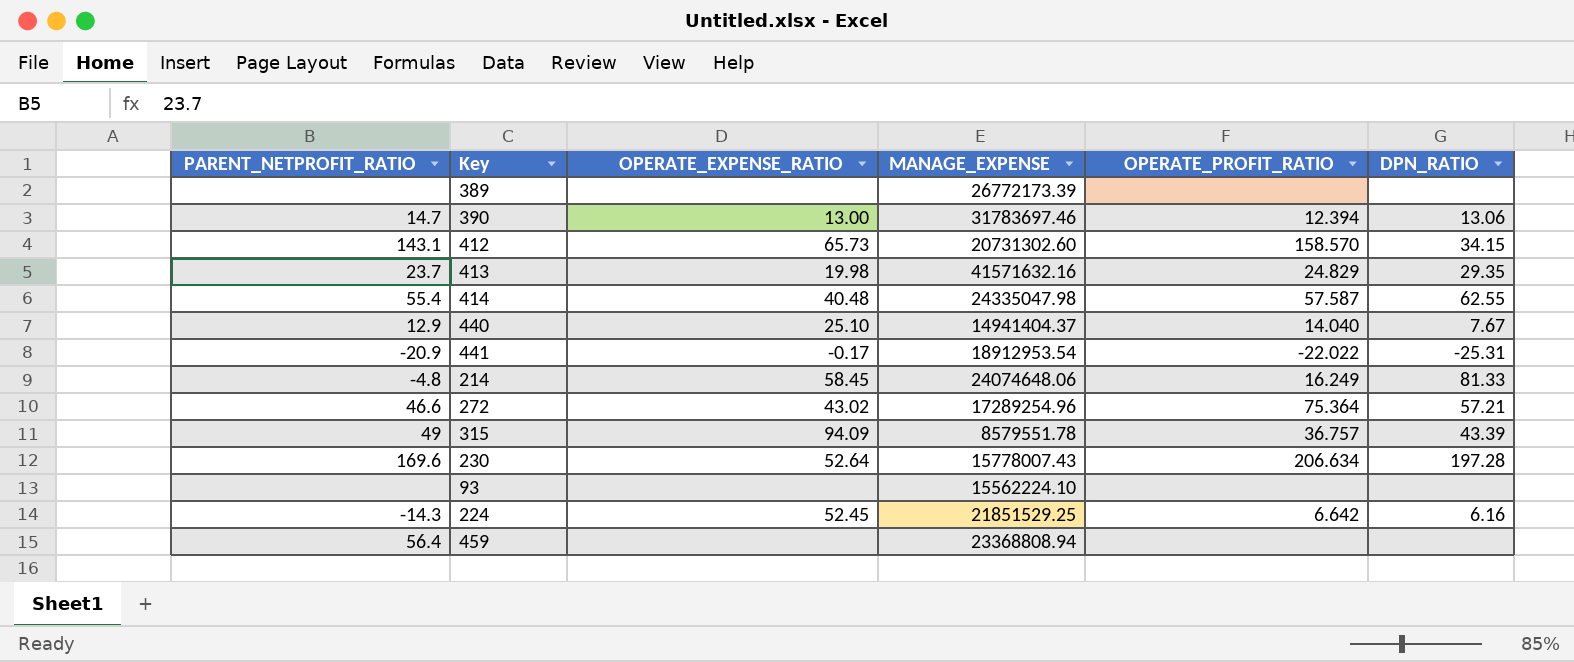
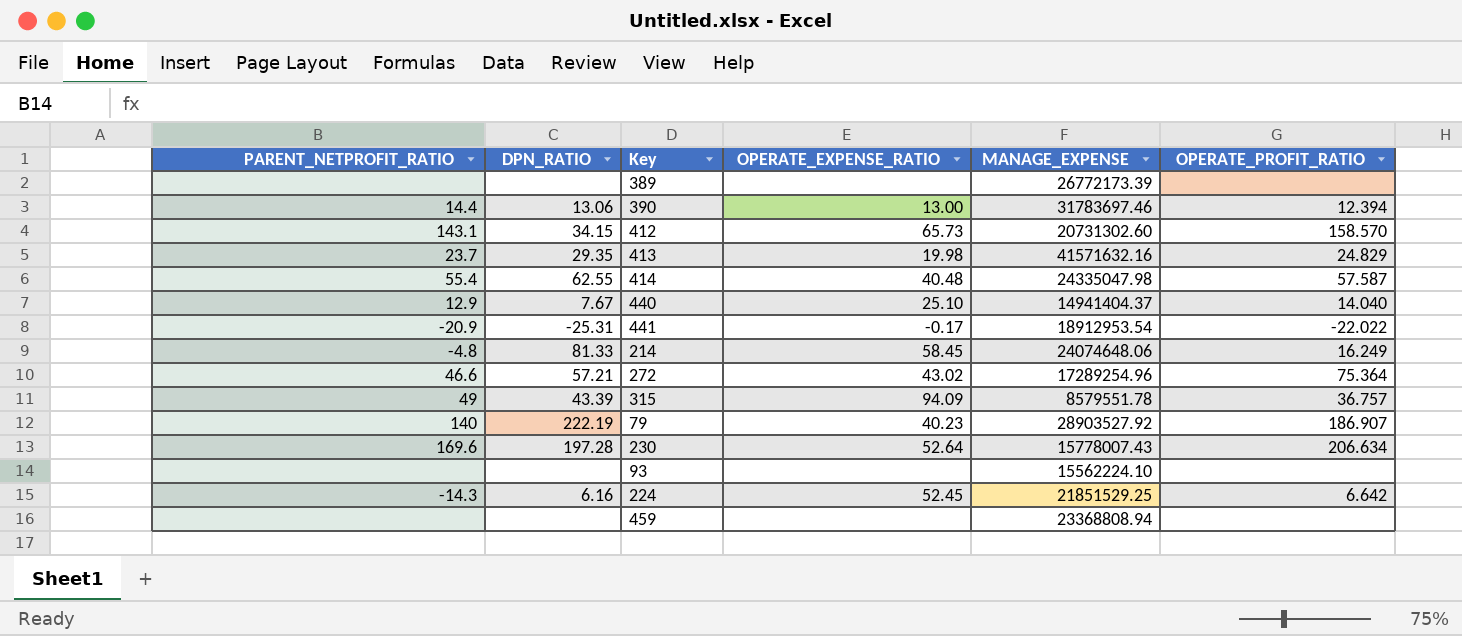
column DPN_RATIO | position: 6 -> 2
390 | PARENT_NETPROFIT_RATIO: 14.7 -> 14.4
row 79: none -> 140 | 222.19 | 40.23 | 28903527.92 | 186.907
459 | PARENT_NETPROFIT_RATIO: 56.4 -> none

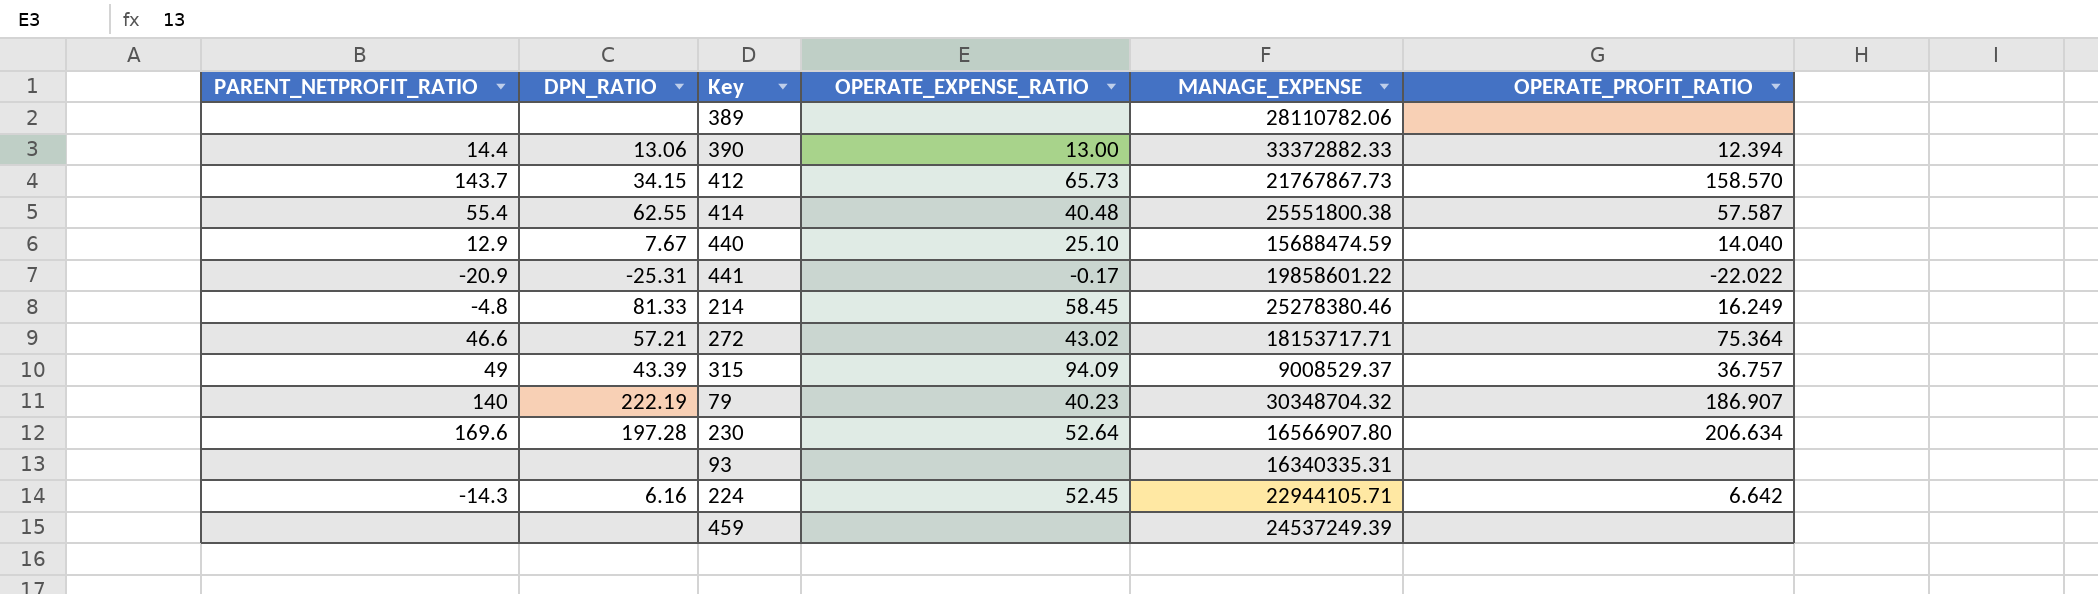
row 413: 23.7 | 29.35 | 19.98 | 41571632.16 | 24.829 -> none
389 | MANAGE_EXPENSE: 26772173.39 -> 28110782.06
390 | MANAGE_EXPENSE: 31783697.46 -> 33372882.33
412 | PARENT_NETPROFIT_RATIO: 143.1 -> 143.7
412 | MANAGE_EXPENSE: 20731302.60 -> 21767867.73
414 | MANAGE_EXPENSE: 24335047.98 -> 25551800.38
440 | MANAGE_EXPENSE: 14941404.37 -> 15688474.59
441 | MANAGE_EXPENSE: 18912953.54 -> 19858601.22
214 | MANAGE_EXPENSE: 24074648.06 -> 25278380.46
272 | MANAGE_EXPENSE: 17289254.96 -> 18153717.71
315 | MANAGE_EXPENSE: 8579551.78 -> 9008529.37
79 | MANAGE_EXPENSE: 28903527.92 -> 30348704.32
230 | MANAGE_EXPENSE: 15778007.43 -> 16566907.80
93 | MANAGE_EXPENSE: 15562224.10 -> 16340335.31
224 | MANAGE_EXPENSE: 21851529.25 -> 22944105.71
459 | MANAGE_EXPENSE: 23368808.94 -> 24537249.39

